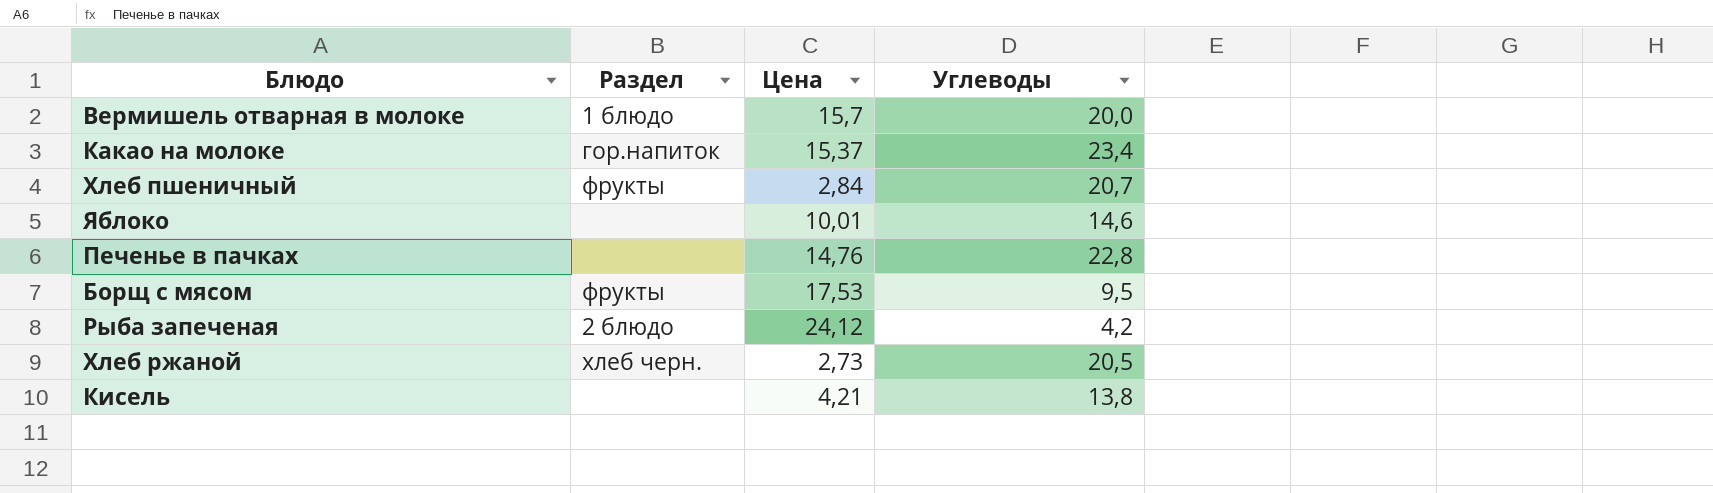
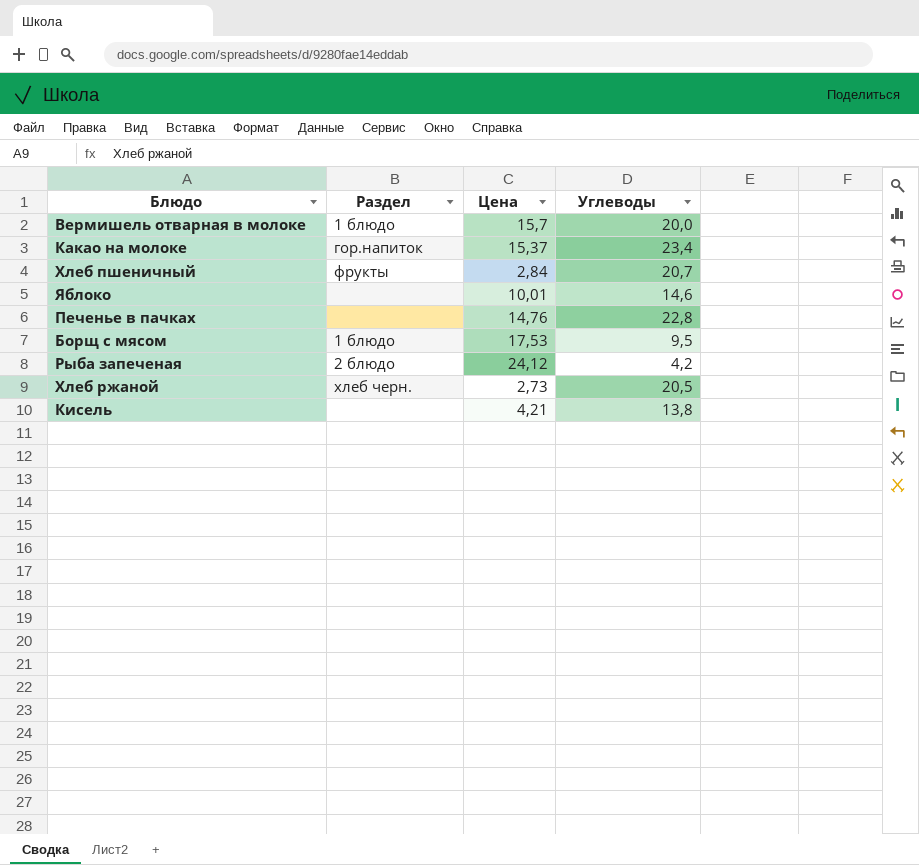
Борщ с мясом | Раздел: фрукты -> 1 блюдо

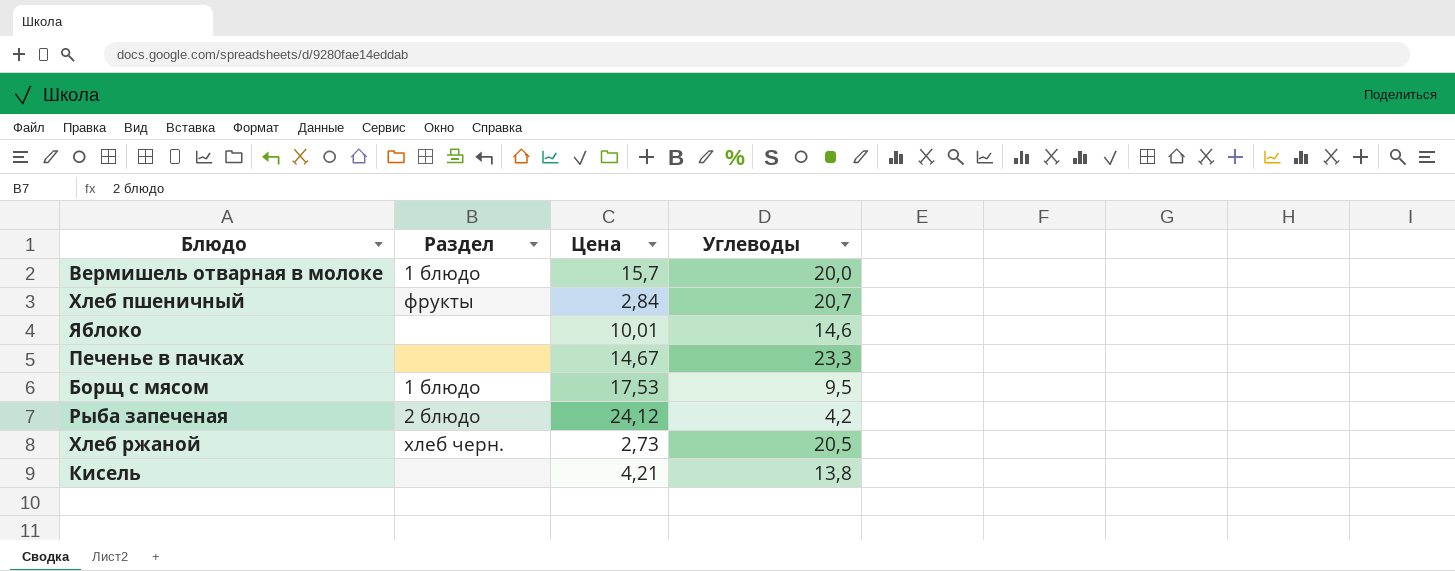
row Какао на молоке: гор.напиток | 15,37 | 23,4 -> none
Печенье в пачках | Цена: 14,76 -> 14,67
Печенье в пачках | Углеводы: 22,8 -> 23,3

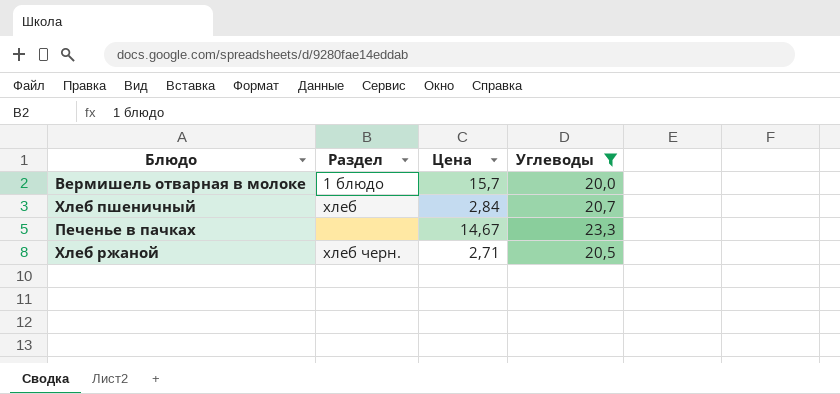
filter: none -> Углеводы >= 20,0
Хлеб пшеничный | Раздел: фрукты -> хлеб
Хлеб ржаной | Цена: 2,73 -> 2,71

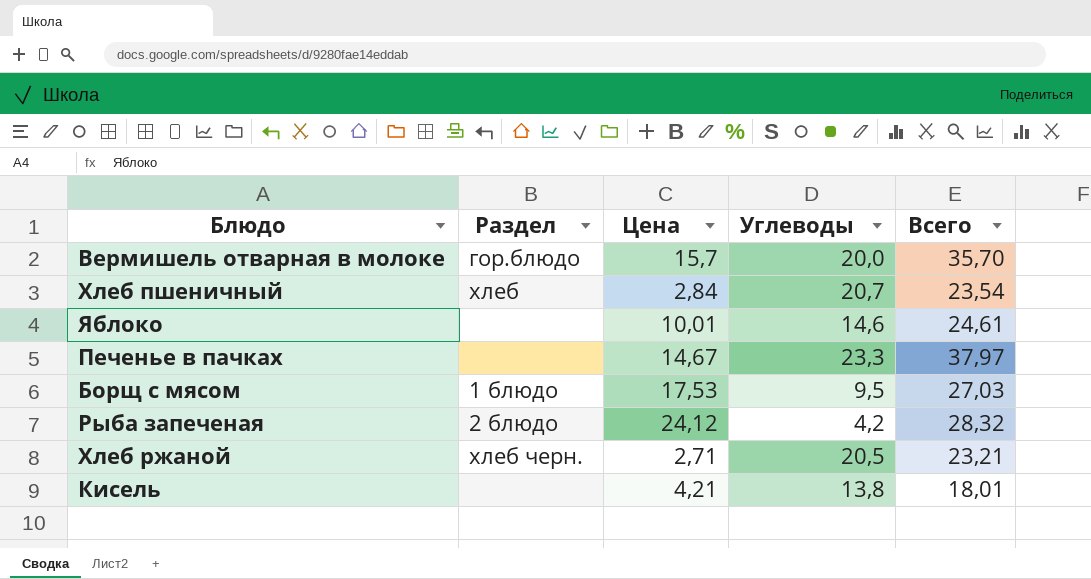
filter: Углеводы >= 20,0 -> none
column Всего | formula: none -> [Цена] + [Углеводы]
Вермишель отварная в молоке | Раздел: 1 блюдо -> гор.блюдо

